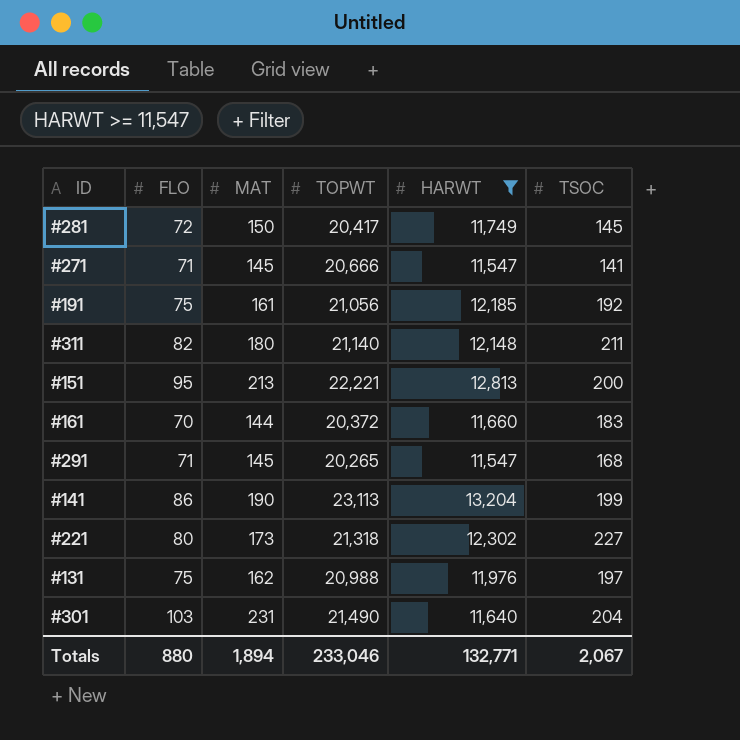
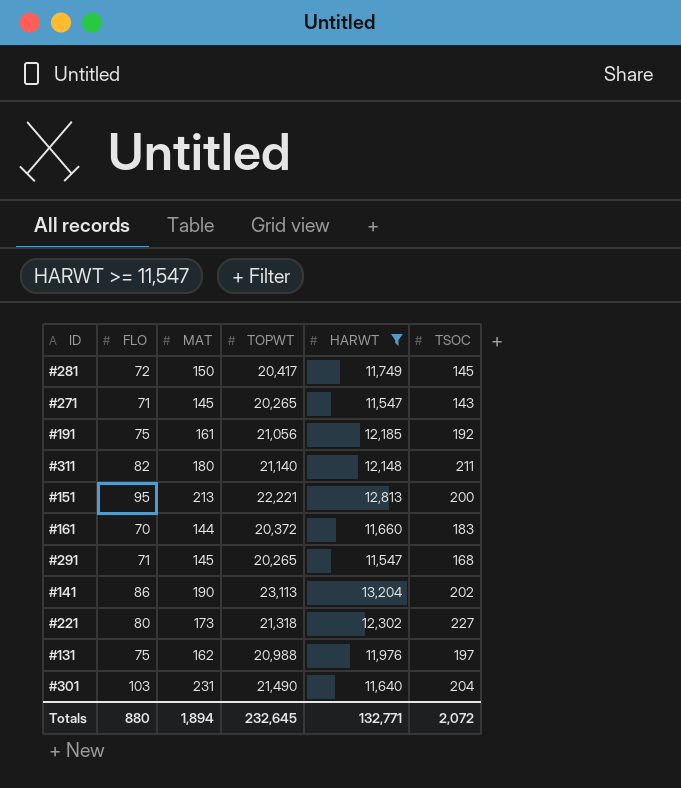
#271 | TOPWT: 20,666 -> 20,265
#271 | TSOC: 141 -> 143
#141 | TSOC: 199 -> 202
Totals | TOPWT: 233,046 -> 232,645
Totals | TSOC: 2,067 -> 2,072

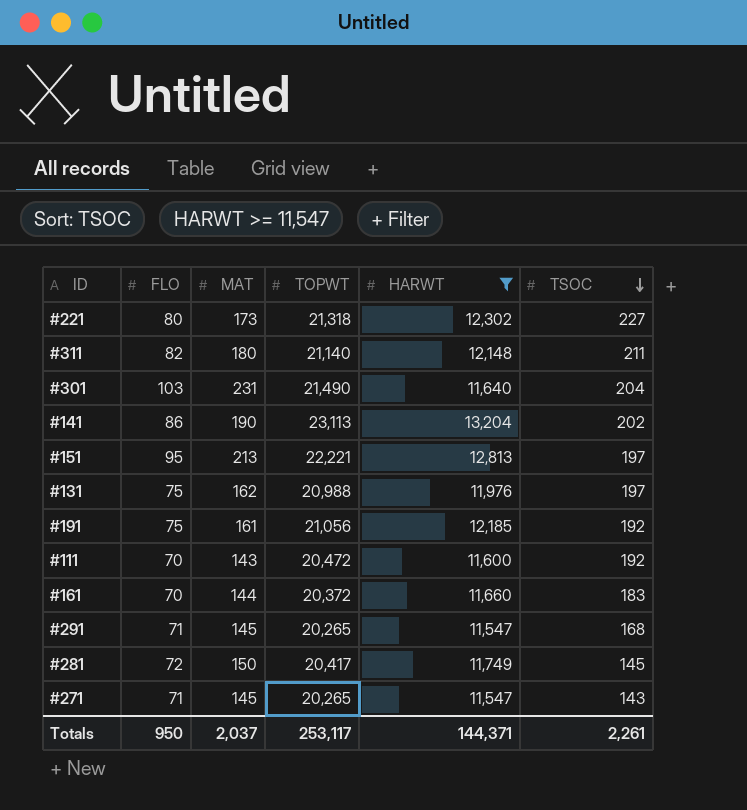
row order: none -> TSOC descending
#151 | TSOC: 200 -> 197
row #111: none -> 70 | 143 | 20,472 | 11,600 | 192
Totals | FLO: 880 -> 950
Totals | MAT: 1,894 -> 2,037
Totals | TOPWT: 232,645 -> 253,117
Totals | HARWT: 132,771 -> 144,371
Totals | TSOC: 2,072 -> 2,261

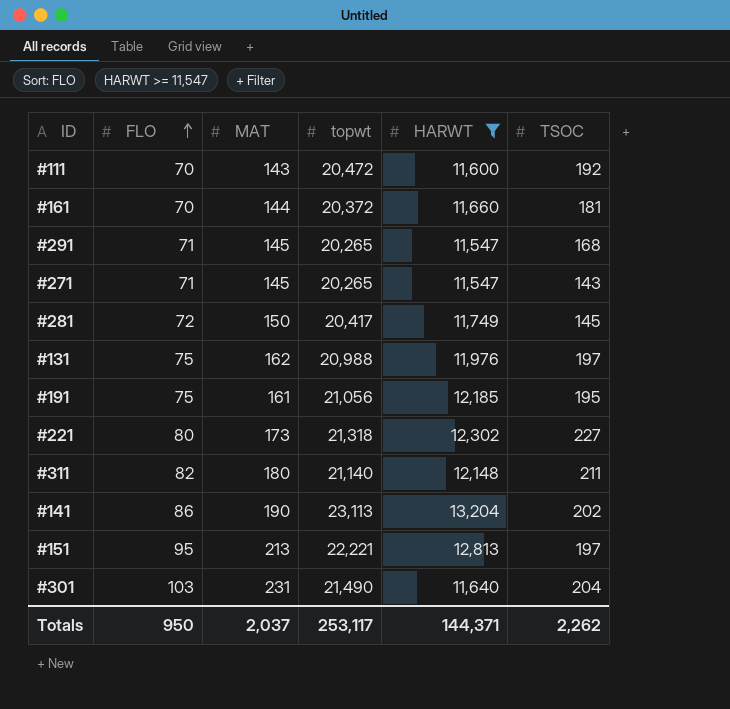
row order: TSOC descending -> FLO ascending
column name: TOPWT -> topwt
#161 | TSOC: 183 -> 181
#191 | TSOC: 192 -> 195
Totals | TSOC: 2,261 -> 2,262

